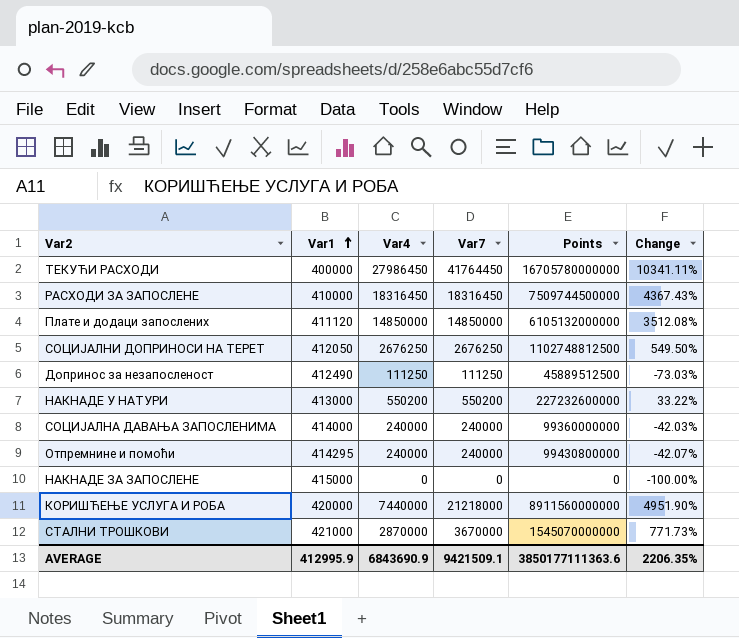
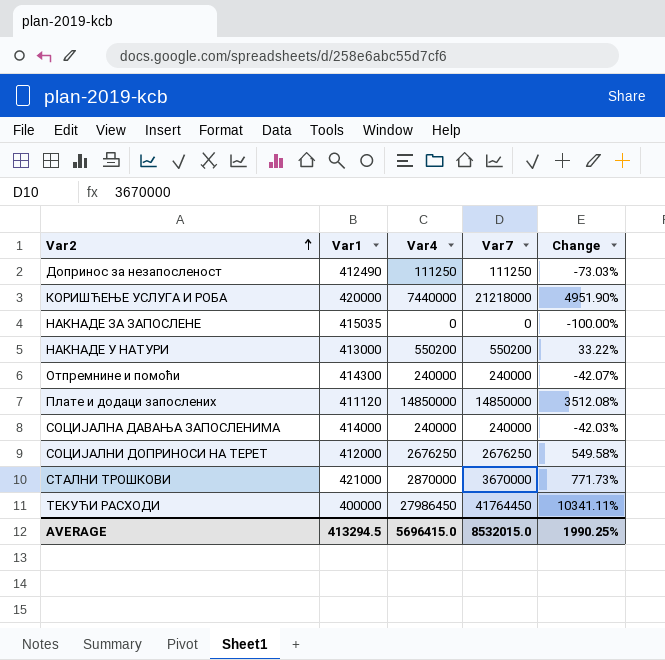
row order: Var1 ascending -> Var2 ascending
column Points | formula: [Var1] * [Var7] -> none
row РАСХОДИ ЗА ЗАПОСЛЕНЕ: 410000 | 18316450 | 18316450 | 7509744500000 | 4367.43% -> none
НАКНАДЕ ЗА ЗАПОСЛЕНЕ | Var1: 415000 -> 415035
Отпремнине и помоћи | Var1: 414295 -> 414300
СОЦИЈАЛНИ ДОПРИНОСИ НА ТЕРЕТ | Var1: 412050 -> 412000
СОЦИЈАЛНИ ДОПРИНОСИ НА ТЕРЕТ | Change: 549.50% -> 549.58%
AVERAGE | Var1: 412995.9 -> 413294.5
AVERAGE | Var4: 6843690.9 -> 5696415.0
AVERAGE | Var7: 9421509.1 -> 8532015.0
AVERAGE | Change: 2206.35% -> 1990.25%

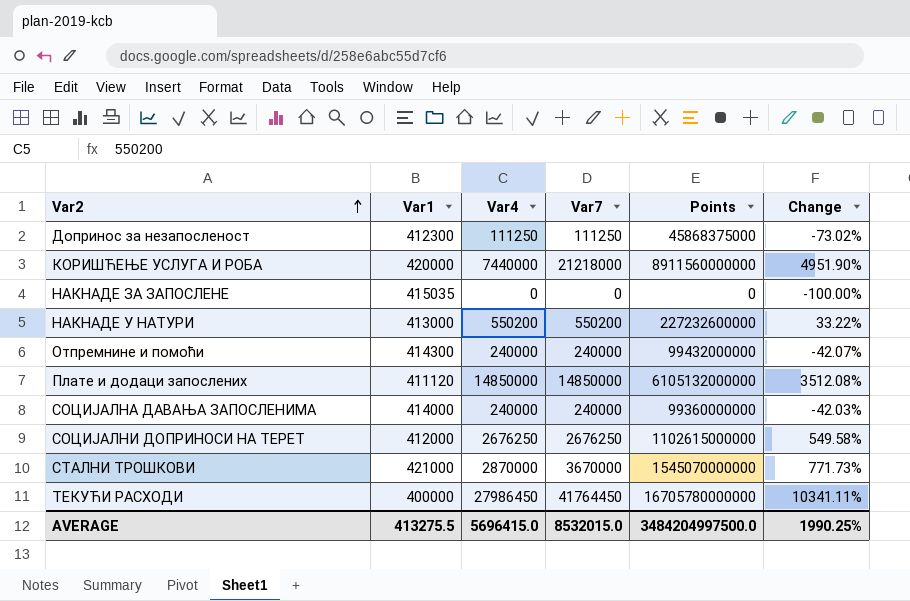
column Points | formula: none -> [Var1] * [Var7]
Допринос за незапосленост | Var1: 412490 -> 412300
Допринос за незапосленост | Change: -73.03% -> -73.02%
AVERAGE | Var1: 413294.5 -> 413275.5

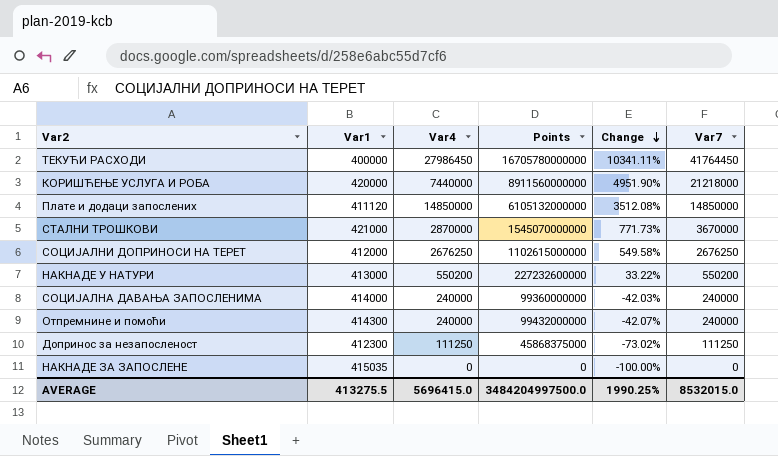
row order: Var2 ascending -> Change descending
column Var7 | position: 4 -> 6

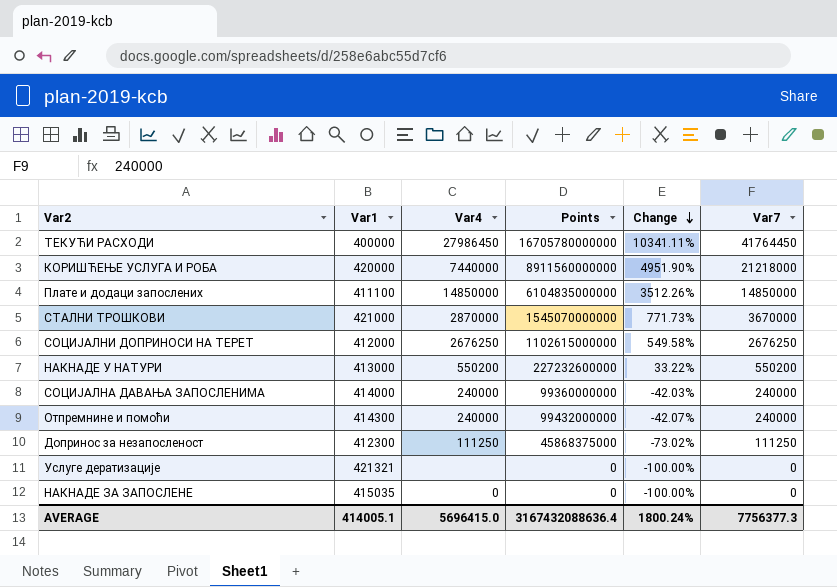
Плате и додаци запослених | Var1: 411120 -> 411100
Плате и додаци запослених | Points: 6105132000000 -> 6104835000000
Плате и додаци запослених | Change: 3512.08% -> 3512.26%
row Услуге дератизације: none -> 421321 | none | 0 | -100.00% | 0
AVERAGE | Var1: 413275.5 -> 414005.1
AVERAGE | Points: 3484204997500.0 -> 3167432088636.4
AVERAGE | Change: 1990.25% -> 1800.24%
AVERAGE | Var7: 8532015.0 -> 7756377.3

